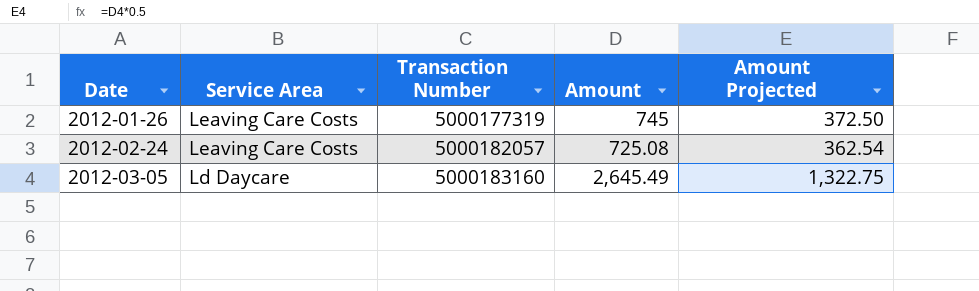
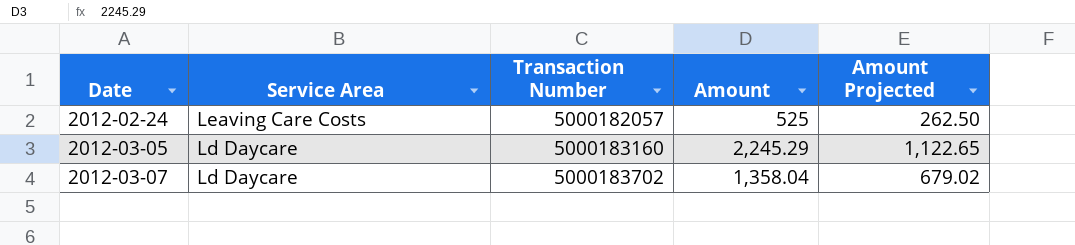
row 2012-01-26: Leaving Care Costs | 5000177319 | 745 | 372.50 -> none
2012-02-24 | Amount: 725.08 -> 525
2012-02-24 | Amount Projected: 362.54 -> 262.50
2012-03-05 | Amount: 2,645.49 -> 2,245.29
2012-03-05 | Amount Projected: 1,322.75 -> 1,122.65
row 2012-03-07: none -> Ld Daycare | 5000183702 | 1,358.04 | 679.02

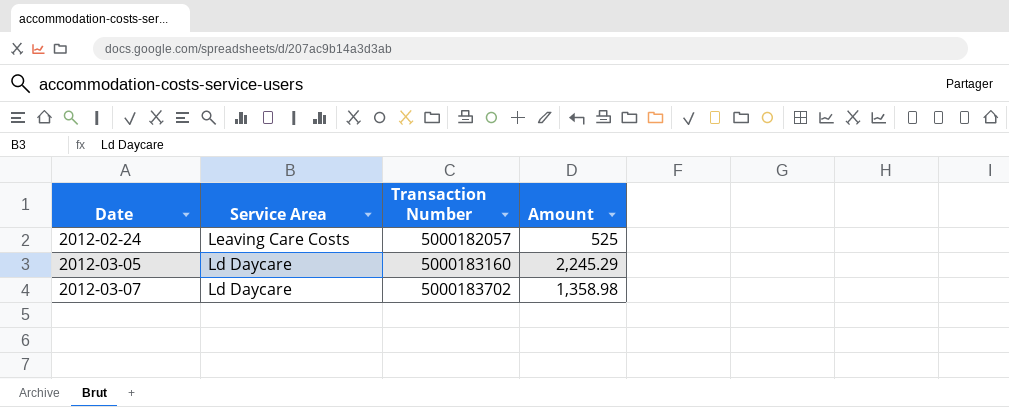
column Amount Projected | formula: [Amount] * 0.5 -> none
2012-03-07 | Amount: 1,358.04 -> 1,358.98

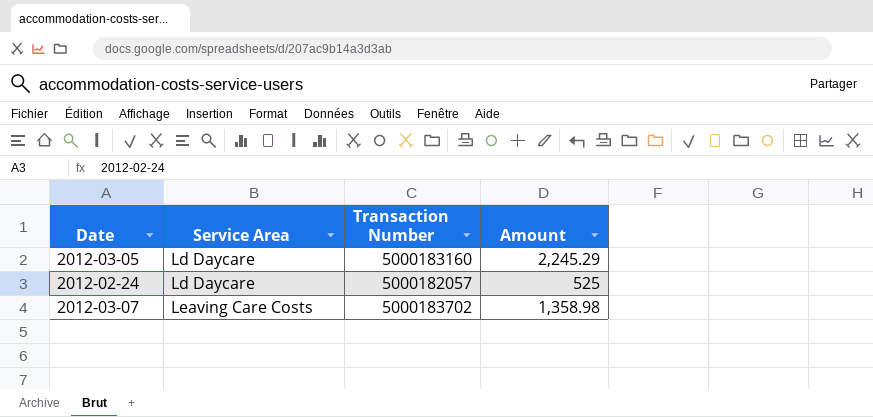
row order: Date ascending -> Service Area ascending
2012-02-24 | Service Area: Leaving Care Costs -> Ld Daycare
2012-03-07 | Service Area: Ld Daycare -> Leaving Care Costs

